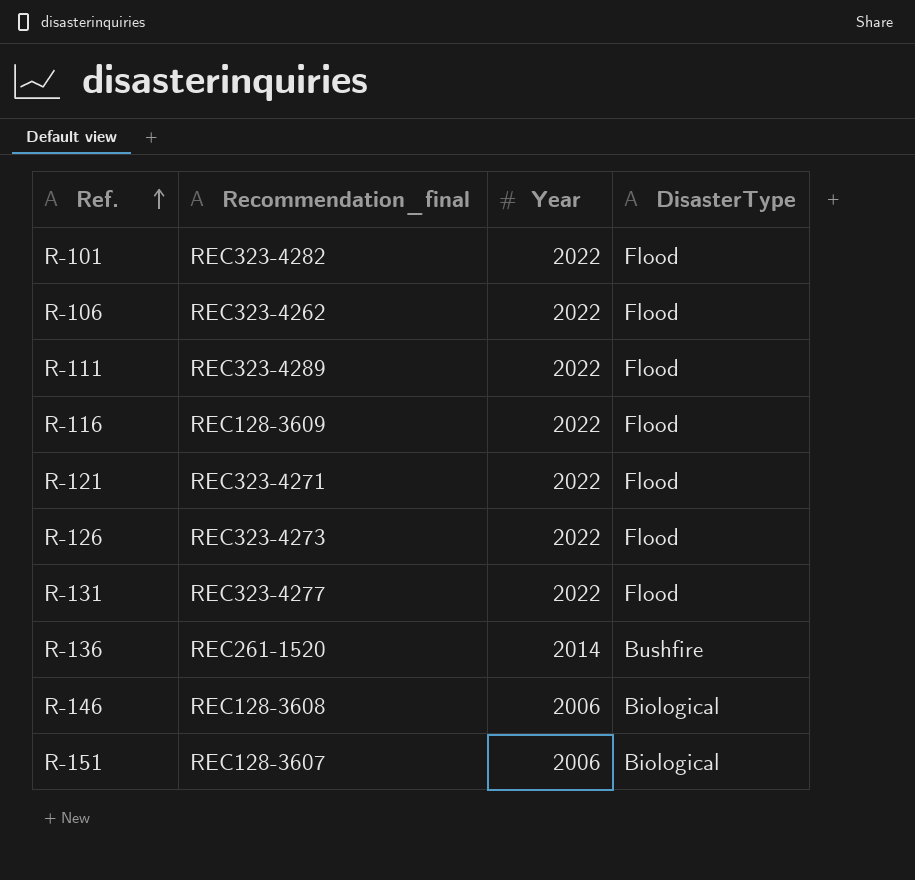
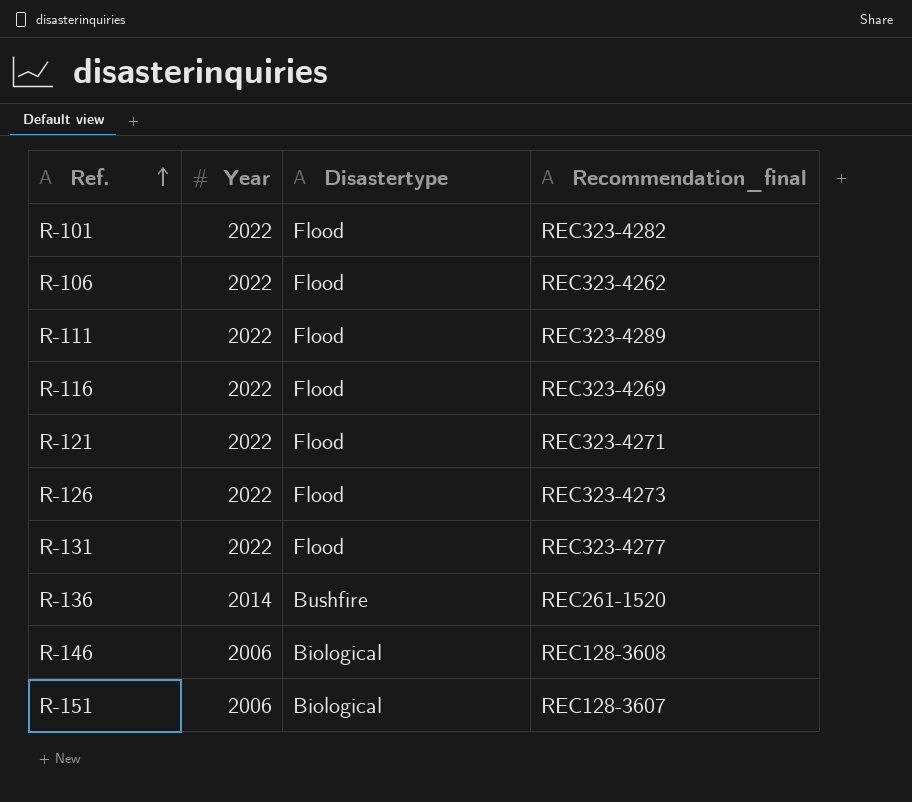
column name: DisasterType -> Disastertype
column Recommendation_final | position: 2 -> 4
R-116 | Recommendation_final: REC128-3609 -> REC323-4269

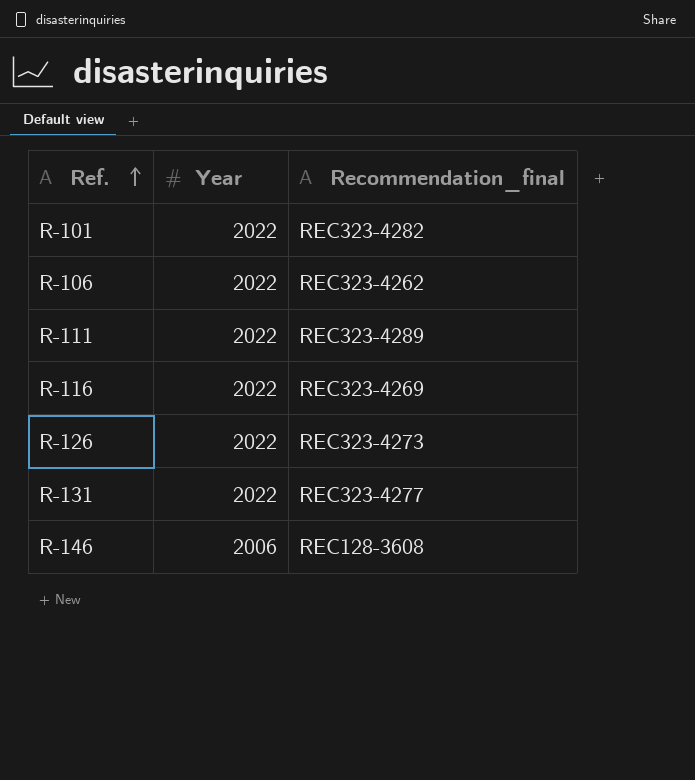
column Disastertype | position: 3 -> none
row R-121: 2022 | Flood | REC323-4271 -> none
row R-136: 2014 | Bushfire | REC261-1520 -> none
row R-151: 2006 | Biological | REC128-3607 -> none

